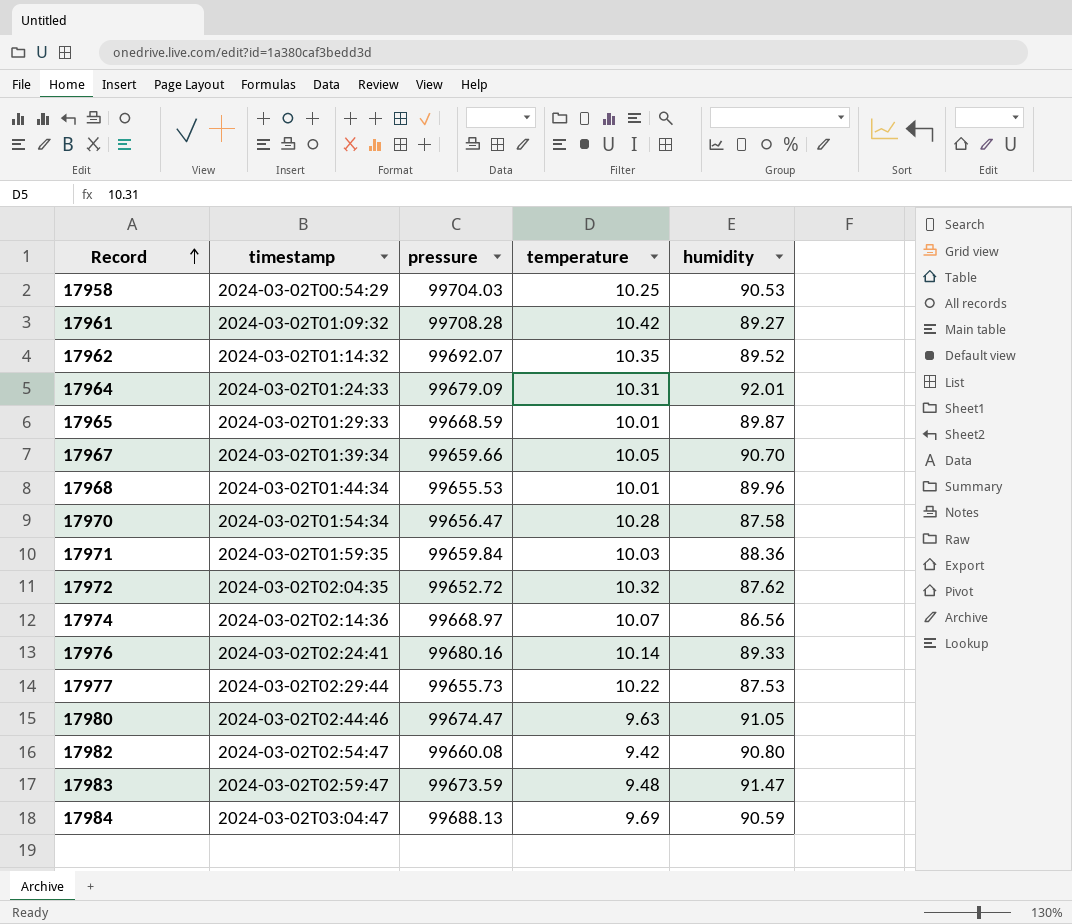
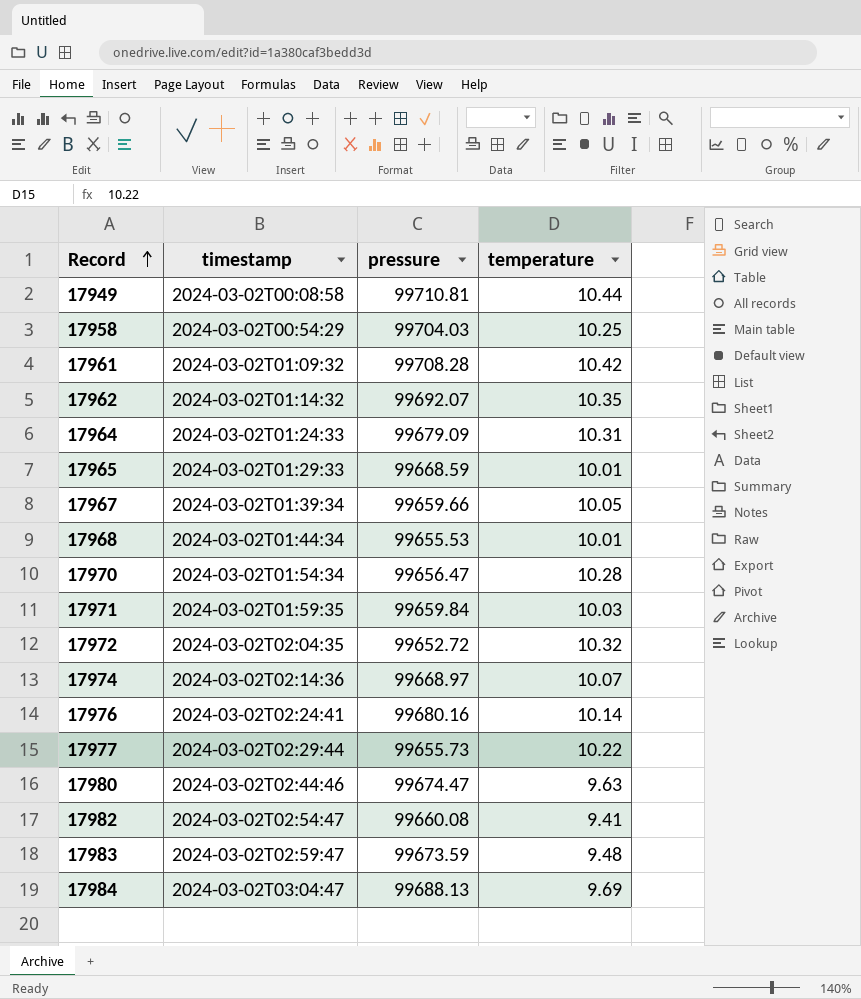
column humidity | position: 5 -> none
row 17949: none -> 2024-03-02T00:08:58 | 99710.81 | 10.44
17982 | temperature: 9.42 -> 9.41

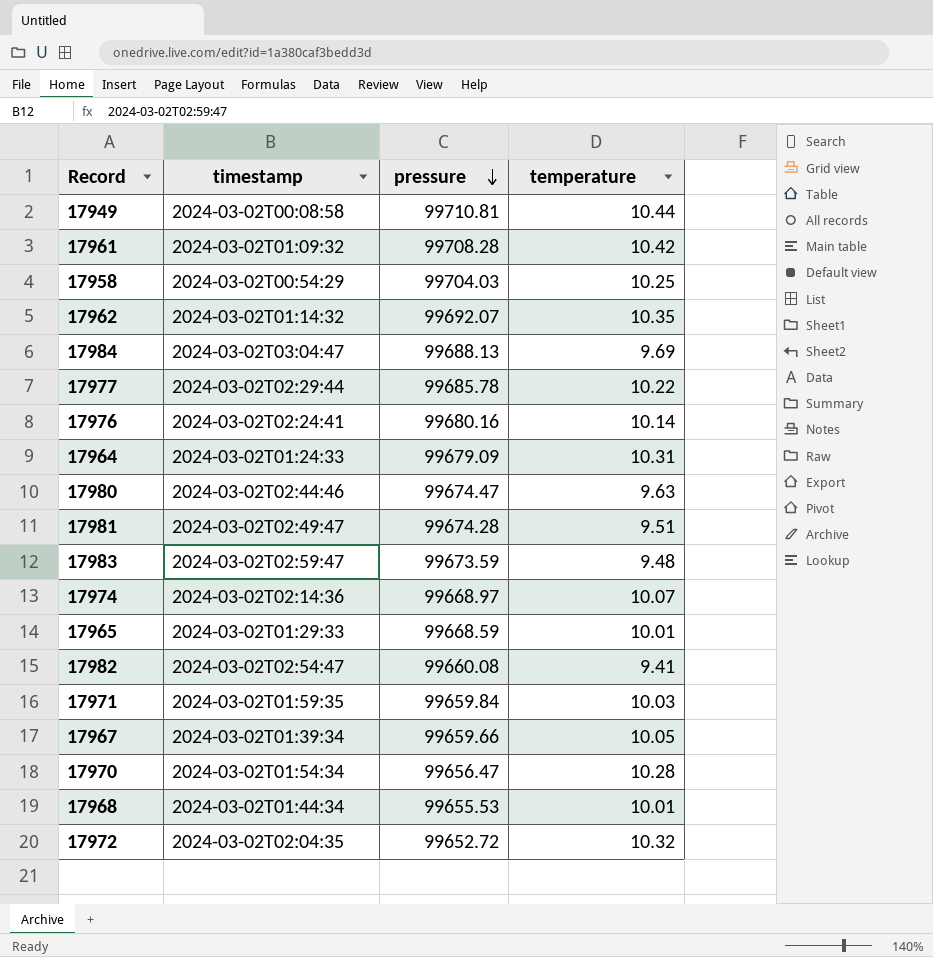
row order: Record ascending -> pressure descending
17977 | pressure: 99655.73 -> 99685.78
row 17981: none -> 2024-03-02T02:49:47 | 99674.28 | 9.51

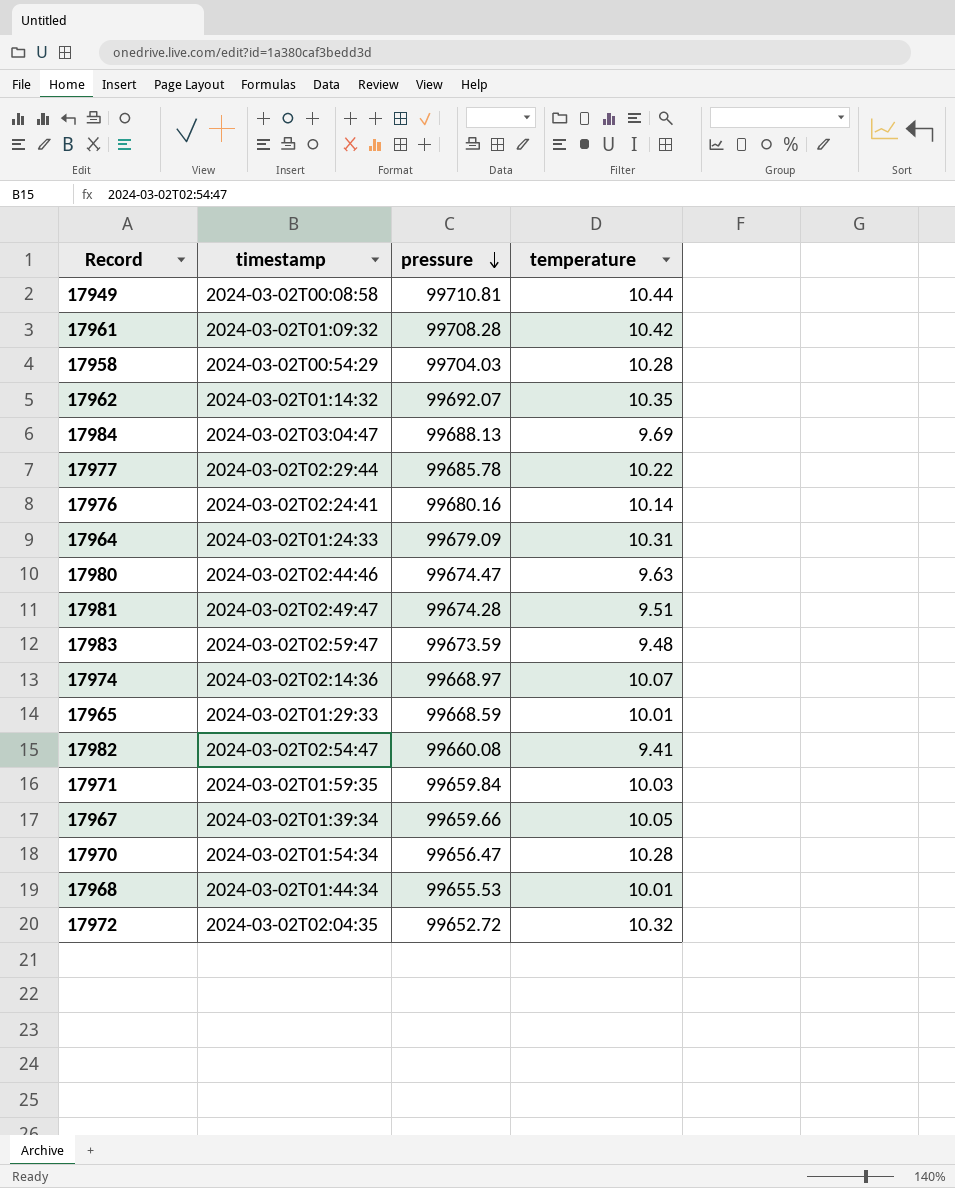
17958 | temperature: 10.25 -> 10.28

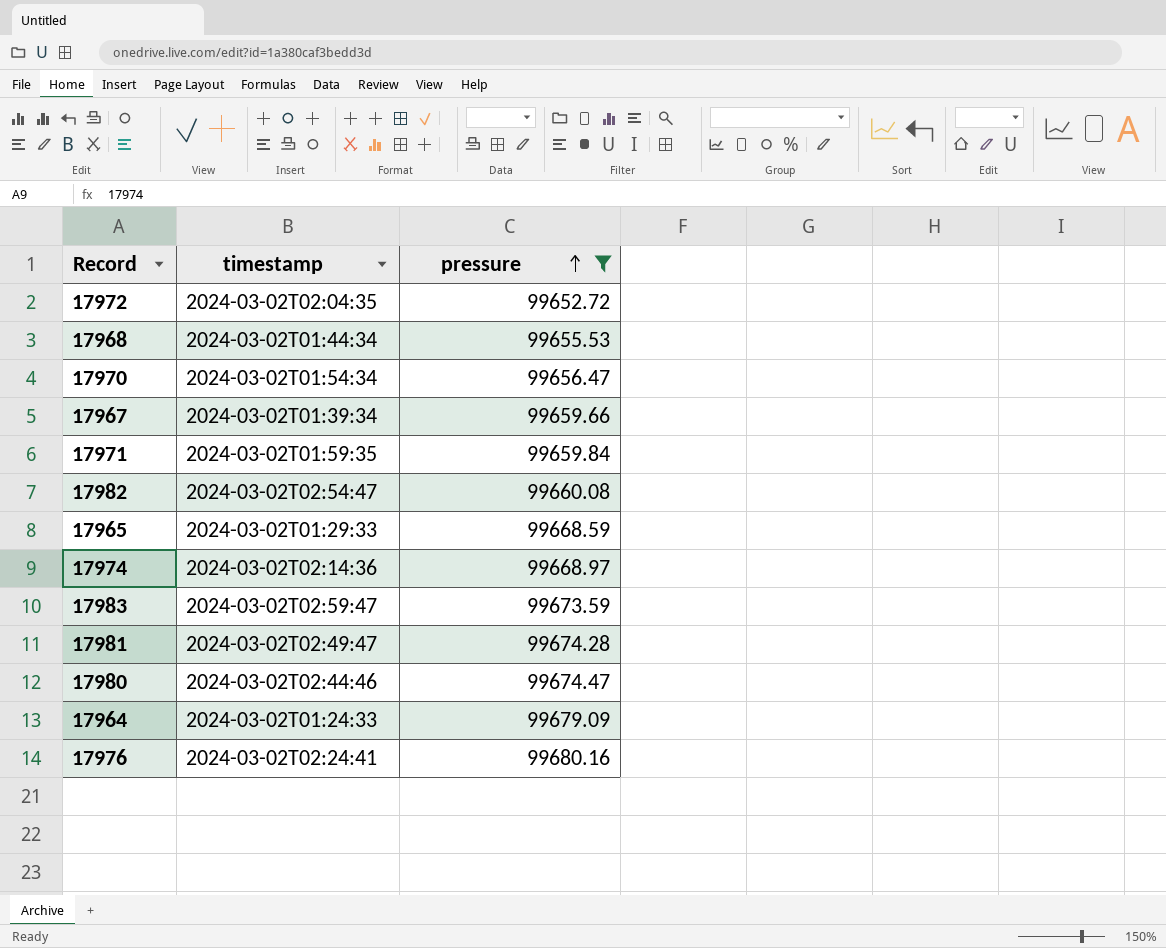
filter: none -> pressure <= 99680.16
row order: pressure descending -> pressure ascending
column temperature | position: 4 -> none

